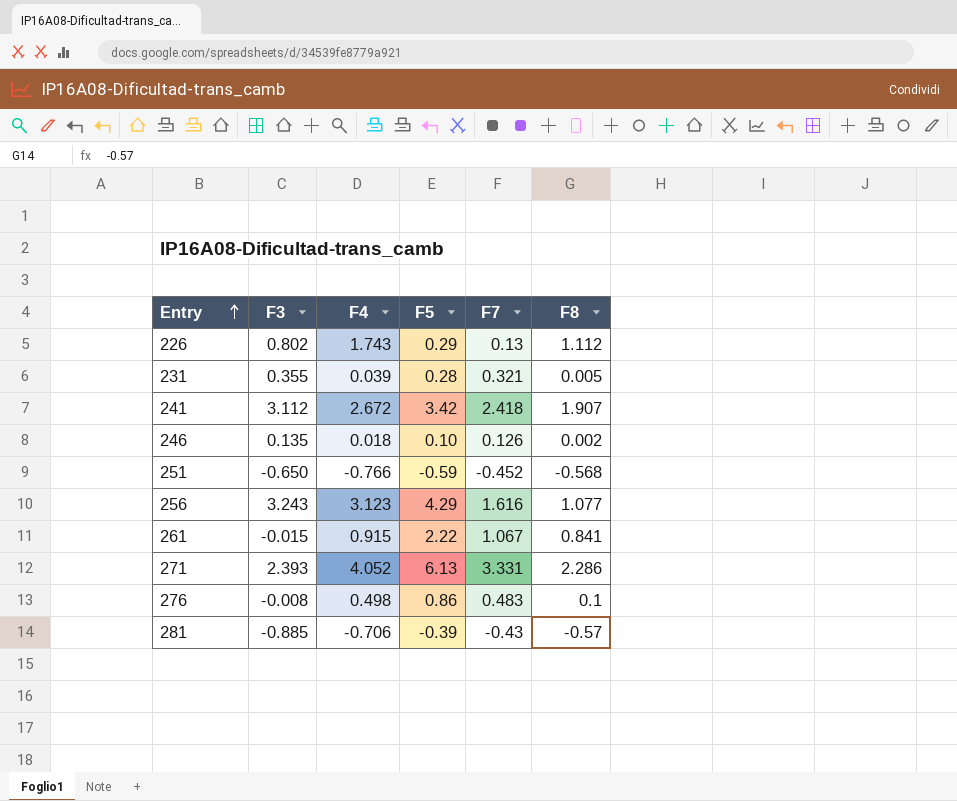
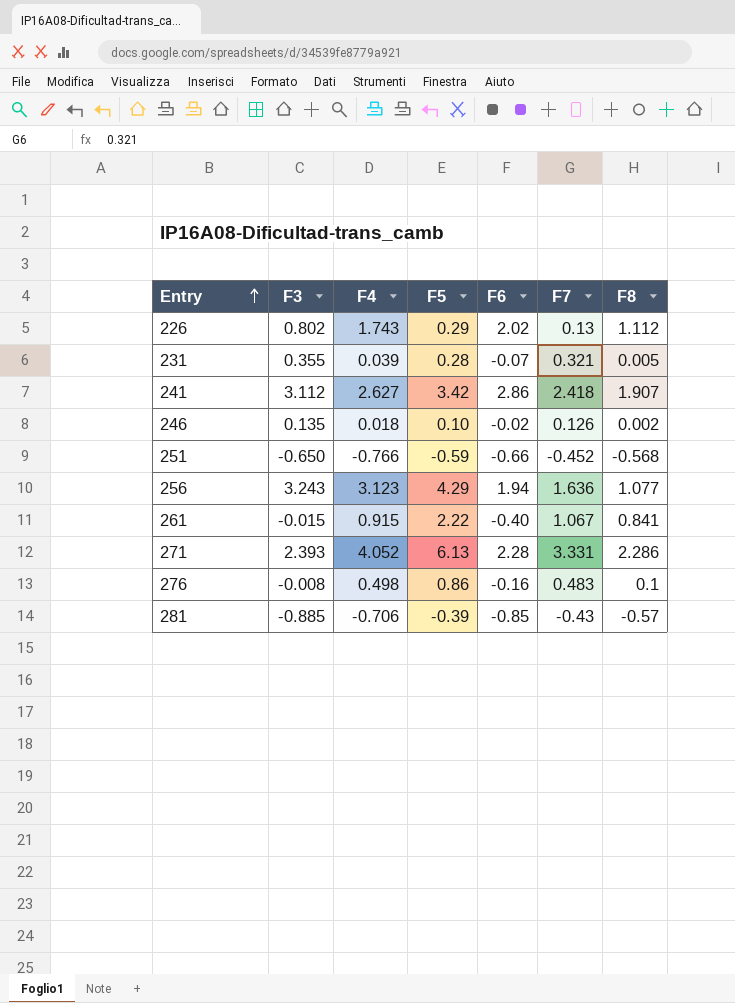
column F6 | position: none -> 5
241 | F4: 2.672 -> 2.627
256 | F7: 1.616 -> 1.636

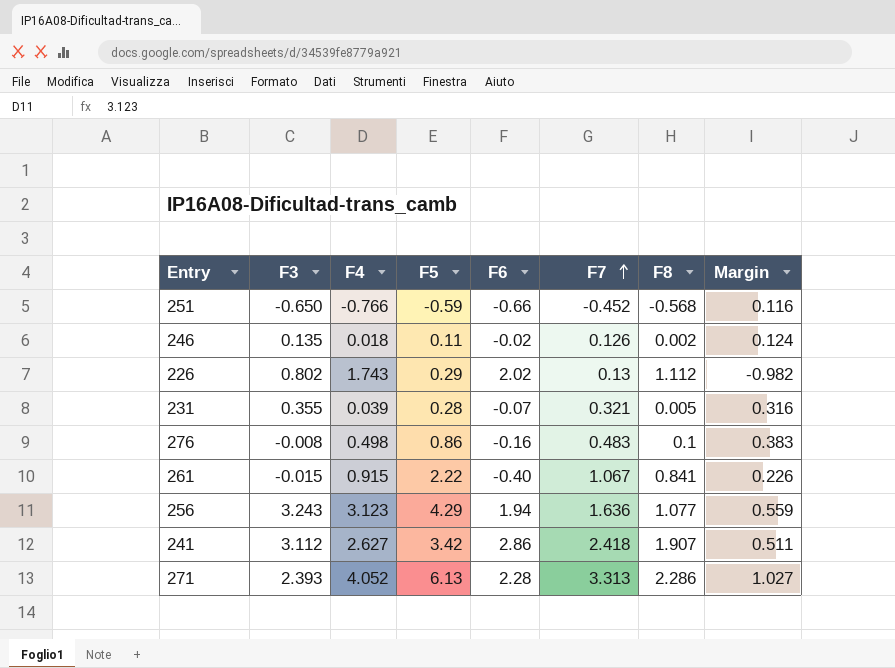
row order: Entry ascending -> F7 ascending
column Margin | formula: none -> [F7] - [F8]
row 281: -0.885 | -0.706 | -0.39 | -0.85 | -0.43 | -0.57 -> none
246 | F5: 0.10 -> 0.11
271 | F7: 3.331 -> 3.313

